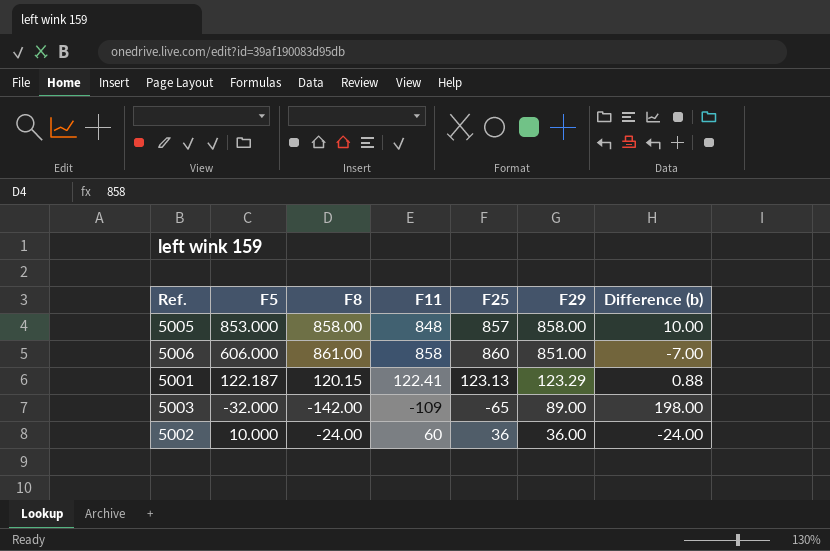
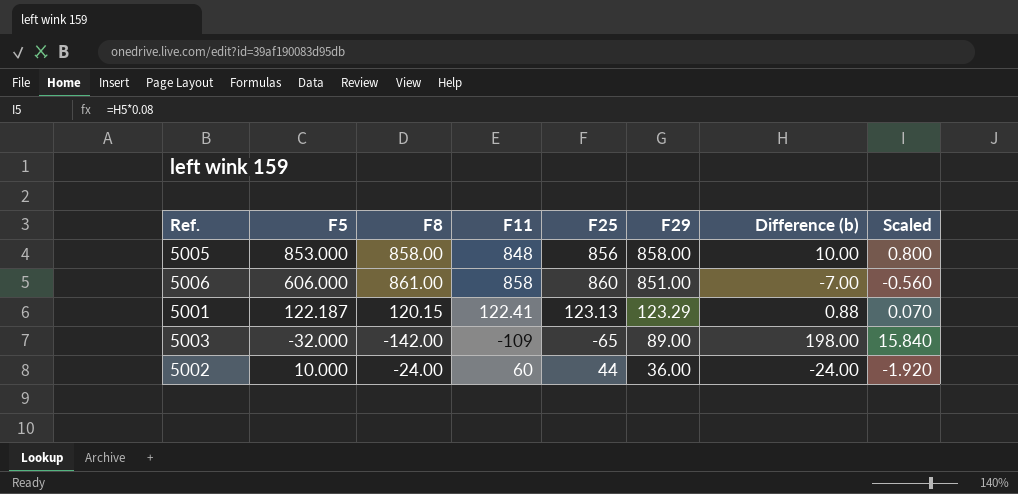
column Scaled | formula: none -> [Difference (b)] * 0.08
5005 | F25: 857 -> 856
5002 | F25: 36 -> 44

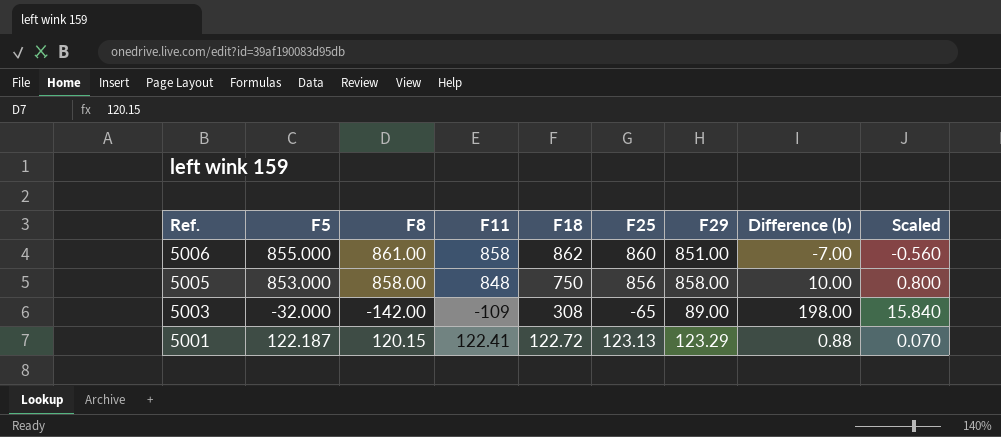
row order: F29 descending -> Ref. descending
column F18 | position: none -> 5
row 5002: 10.000 | -24.00 | 60 | 44 | 36.00 | -24.00 | -1.920 -> none
5006 | F5: 606.000 -> 855.000

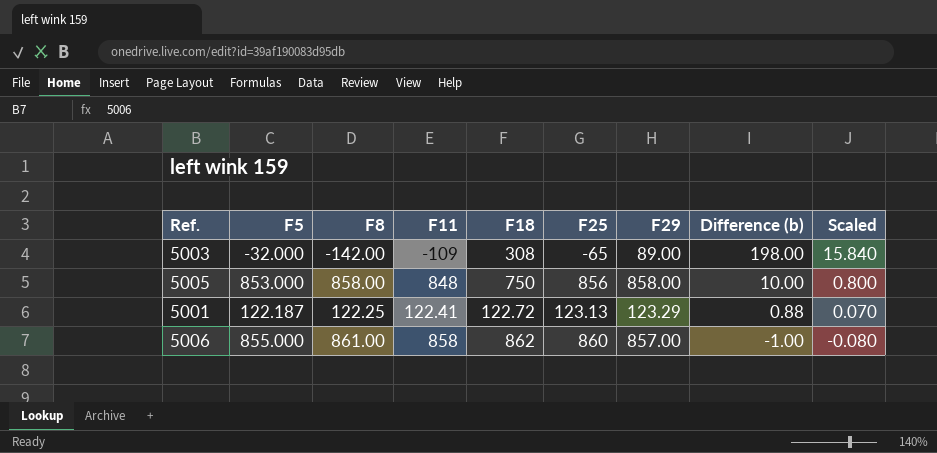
row order: Ref. descending -> Difference (b) descending
5001 | F8: 120.15 -> 122.25
5006 | F29: 851.00 -> 857.00
5006 | Difference (b): -7.00 -> -1.00
5006 | Scaled: -0.560 -> -0.080

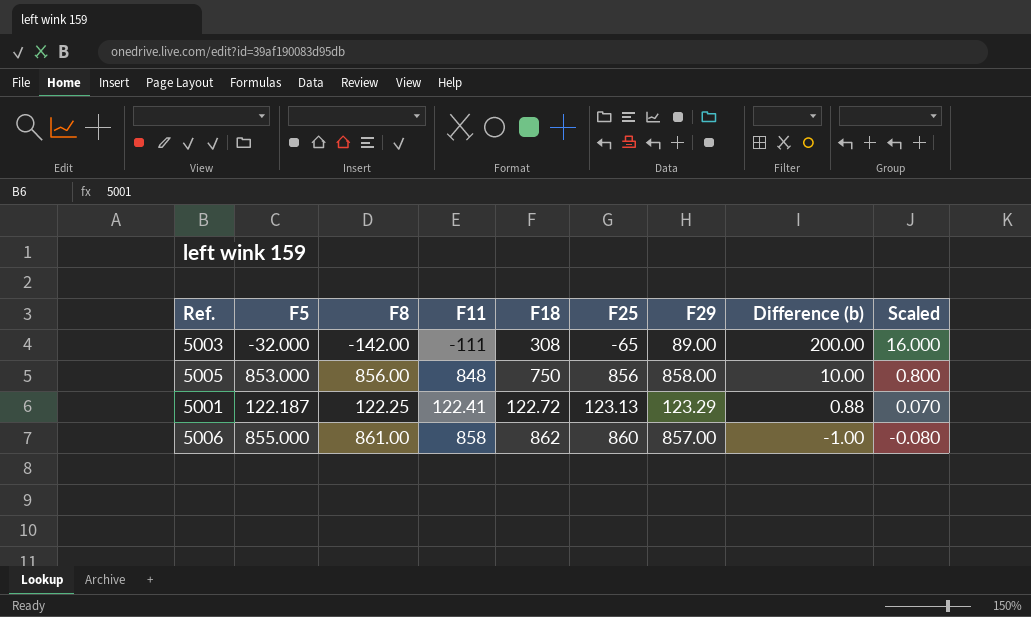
5003 | F11: -109 -> -111
5003 | Difference (b): 198.00 -> 200.00
5003 | Scaled: 15.840 -> 16.000
5005 | F8: 858.00 -> 856.00

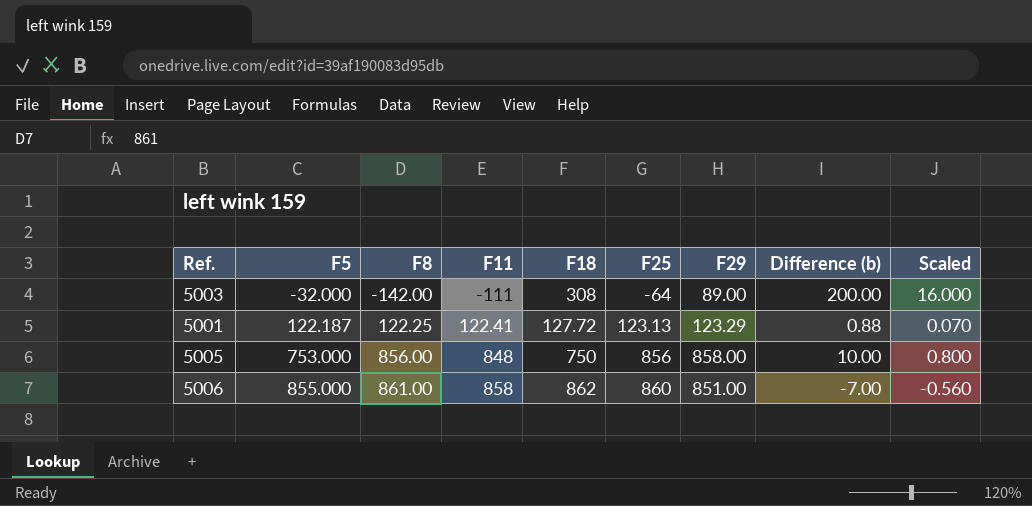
row order: Difference (b) descending -> F5 ascending
5003 | F25: -65 -> -64
5001 | F18: 122.72 -> 127.72
5005 | F5: 853.000 -> 753.000
5006 | F29: 857.00 -> 851.00
5006 | Difference (b): -1.00 -> -7.00
5006 | Scaled: -0.080 -> -0.560

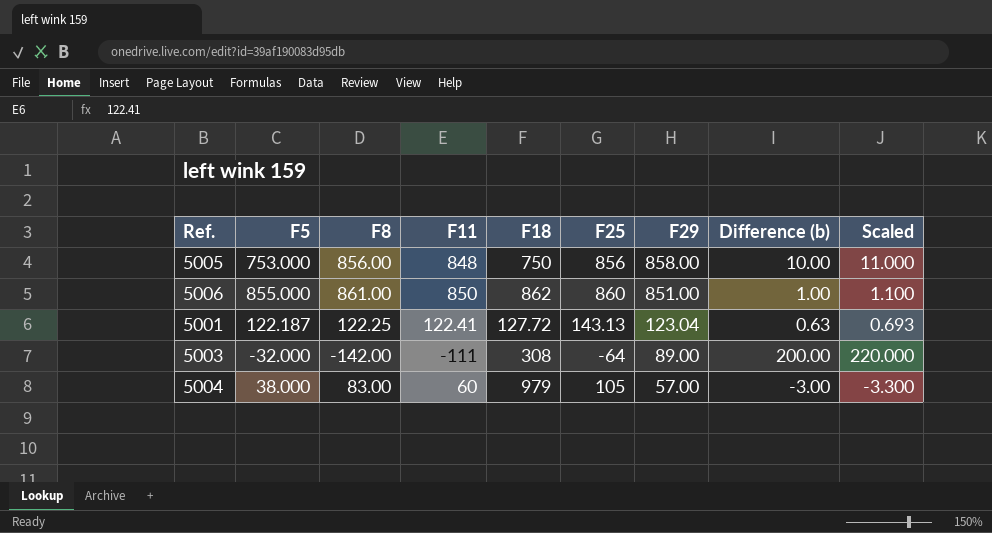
row order: F5 ascending -> F29 descending
column Scaled | formula: [Difference (b)] * 0.08 -> [Difference (b)] * 1.1
5006 | F11: 858 -> 850
5006 | Difference (b): -7.00 -> 1.00
5001 | F25: 123.13 -> 143.13
5001 | F29: 123.29 -> 123.04
5001 | Difference (b): 0.88 -> 0.63
row 5004: none -> 38.000 | 83.00 | 60 | 979 | 105 | 57.00 | -3.00 | -3.300

